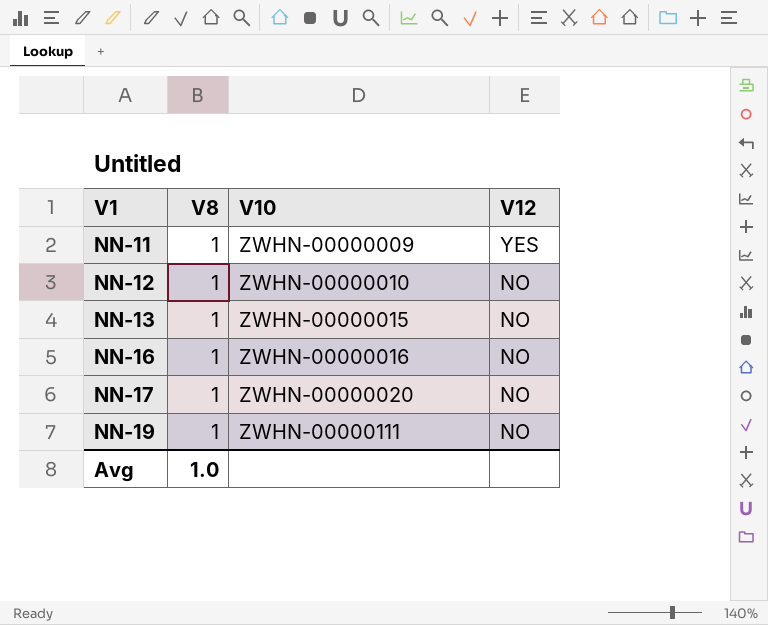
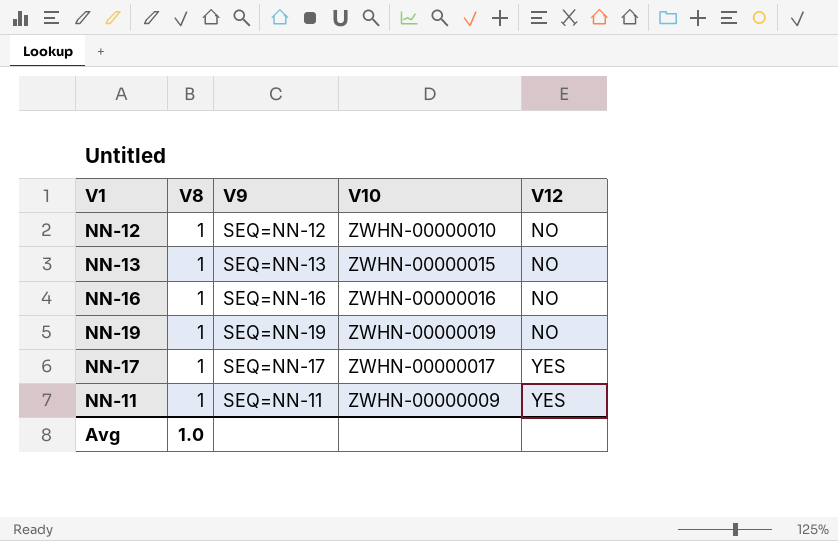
row order: V1 ascending -> V12 ascending
column V9 | position: none -> 3
NN-19 | V10: ZWHN-00000111 -> ZWHN-00000019
NN-17 | V10: ZWHN-00000020 -> ZWHN-00000017
NN-17 | V12: NO -> YES

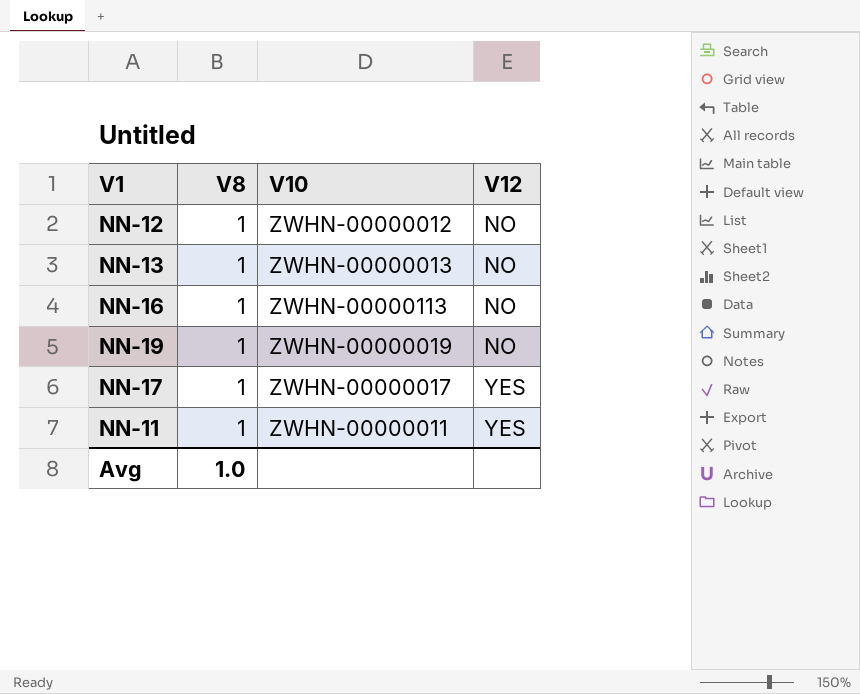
column V9 | position: 3 -> none
NN-12 | V10: ZWHN-00000010 -> ZWHN-00000012
NN-13 | V10: ZWHN-00000015 -> ZWHN-00000013
NN-16 | V10: ZWHN-00000016 -> ZWHN-00000113
NN-11 | V10: ZWHN-00000009 -> ZWHN-00000011

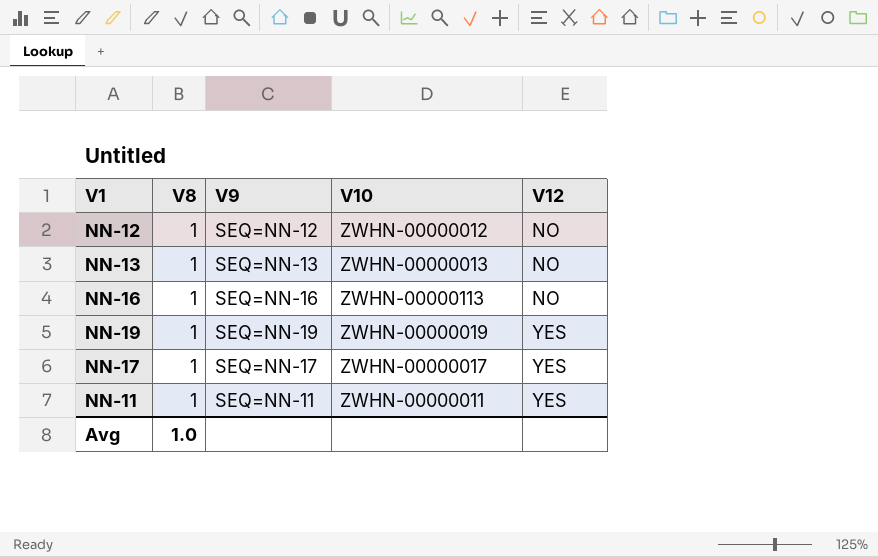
column V9 | position: none -> 3
NN-19 | V12: NO -> YES

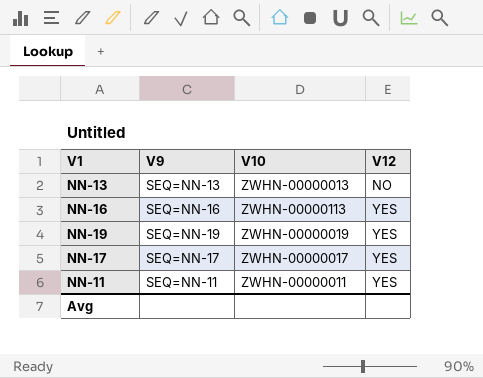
column V8 | position: 2 -> none
row NN-12: 1 | SEQ=NN-12 | ZWHN-00000012 | NO -> none
NN-16 | V12: NO -> YES

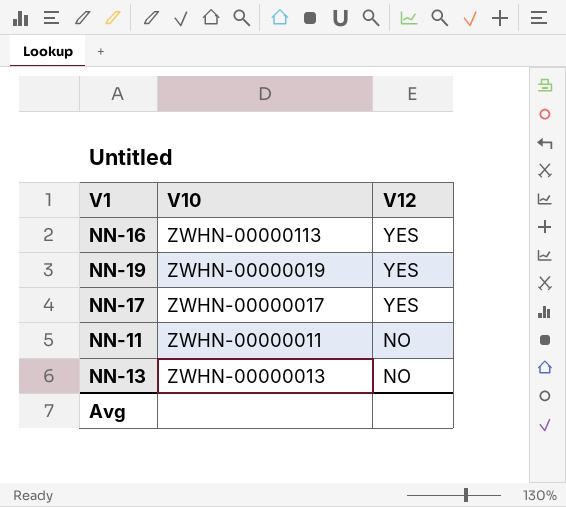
row order: V12 ascending -> V12 descending
column V9 | position: 2 -> none
NN-11 | V12: YES -> NO

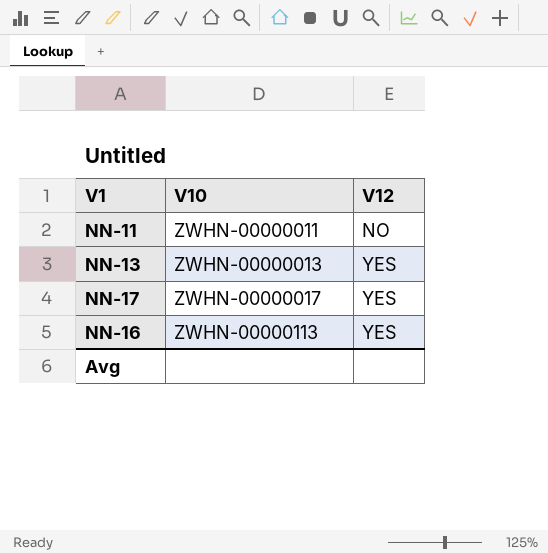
row order: V12 descending -> V10 ascending
row NN-19: ZWHN-00000019 | YES -> none
NN-13 | V12: NO -> YES

